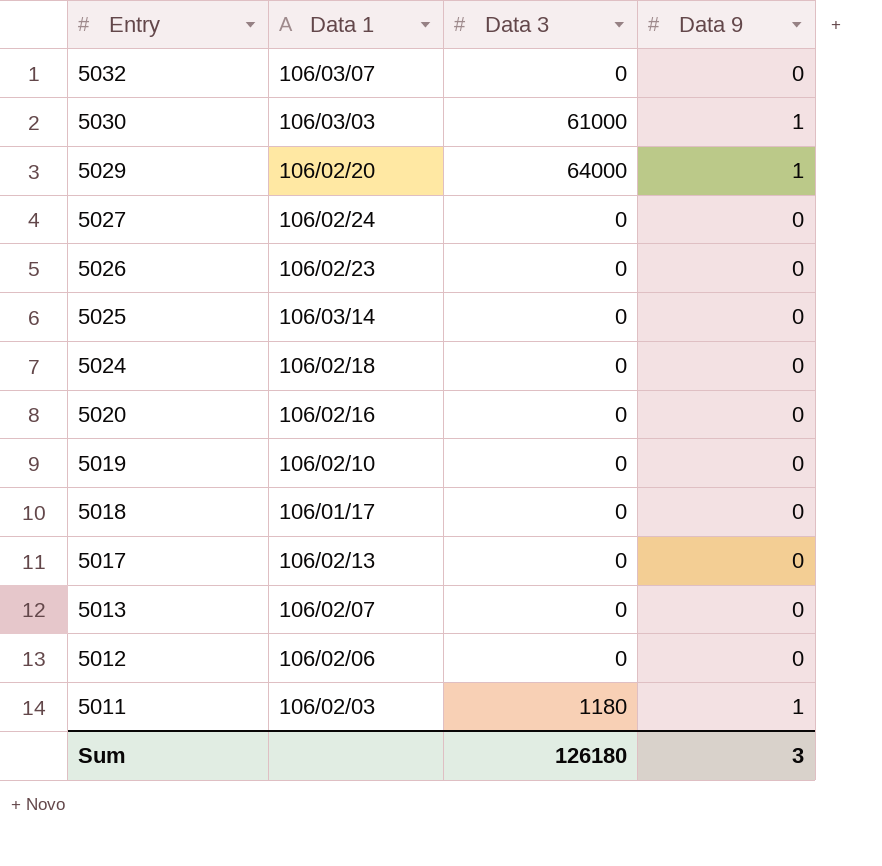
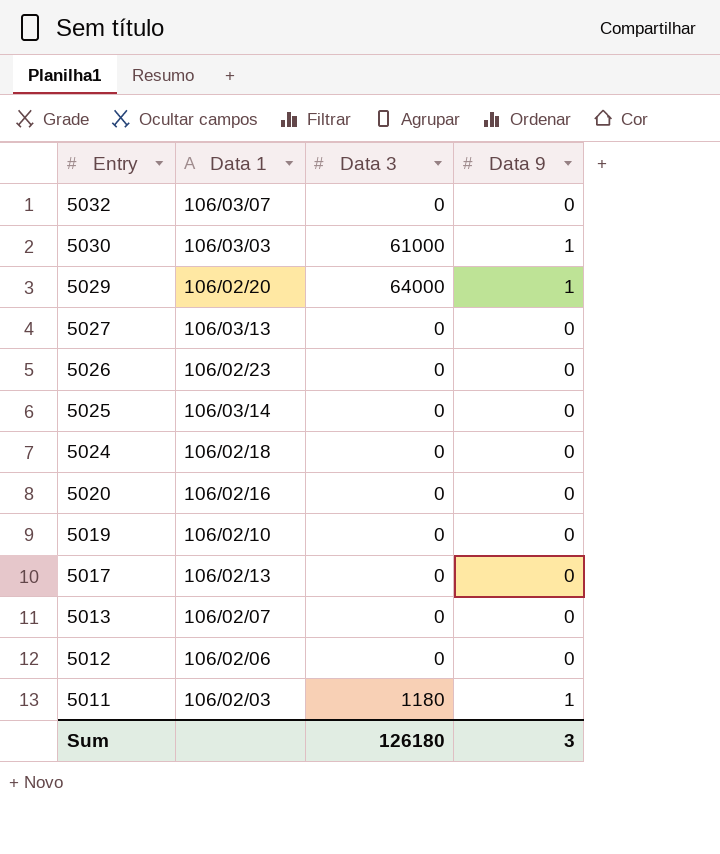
row 5018: 106/01/17 | 0 | 0 -> none
5027 | Data 1: 106/02/24 -> 106/03/13

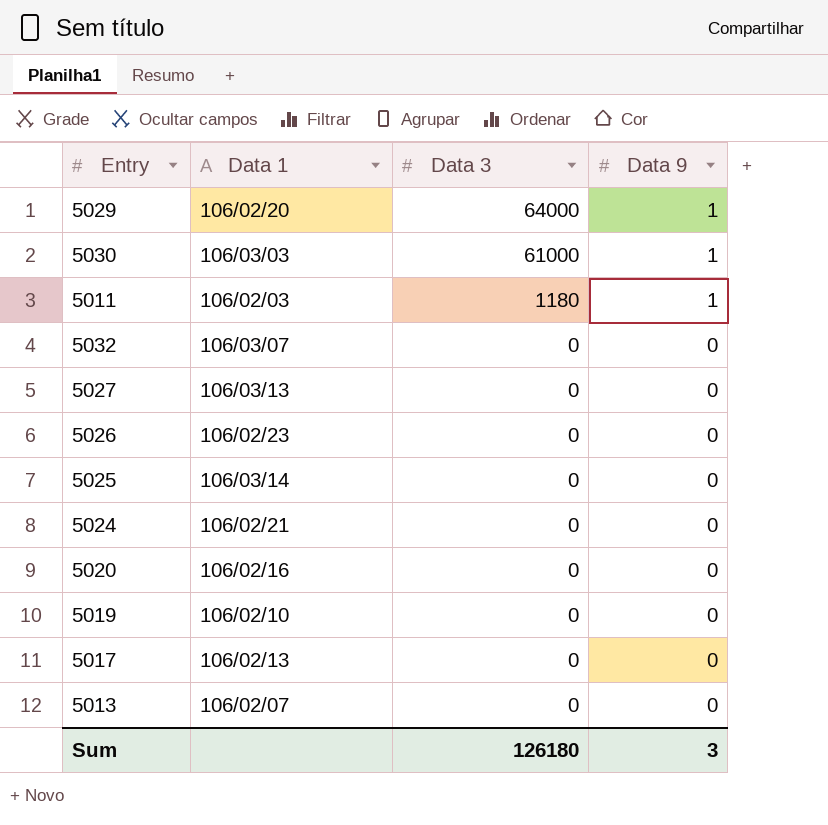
row order: Entry descending -> Data 3 descending
row 5012: 106/02/06 | 0 | 0 -> none
5024 | Data 1: 106/02/18 -> 106/02/21

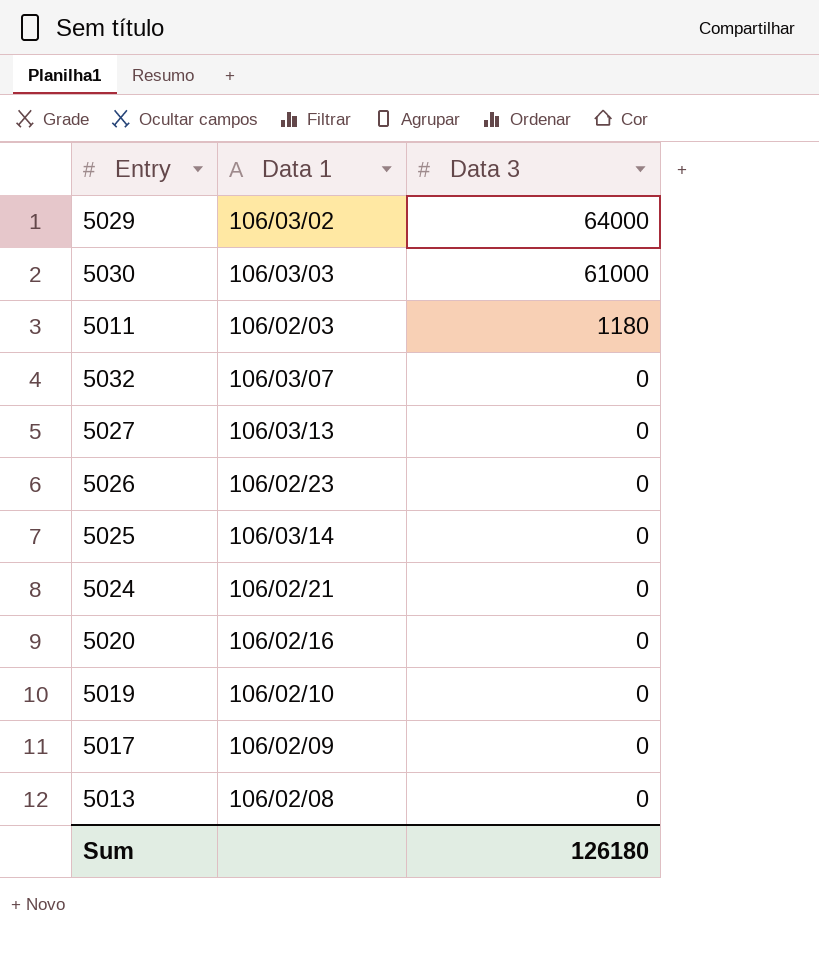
column Data 9 | position: 4 -> none
5029 | Data 1: 106/02/20 -> 106/03/02
5017 | Data 1: 106/02/13 -> 106/02/09
5013 | Data 1: 106/02/07 -> 106/02/08

